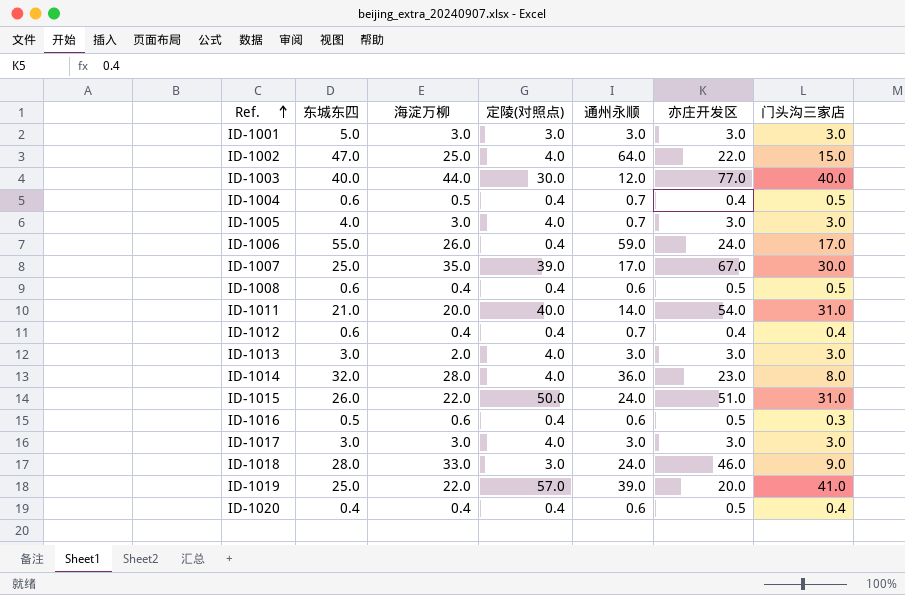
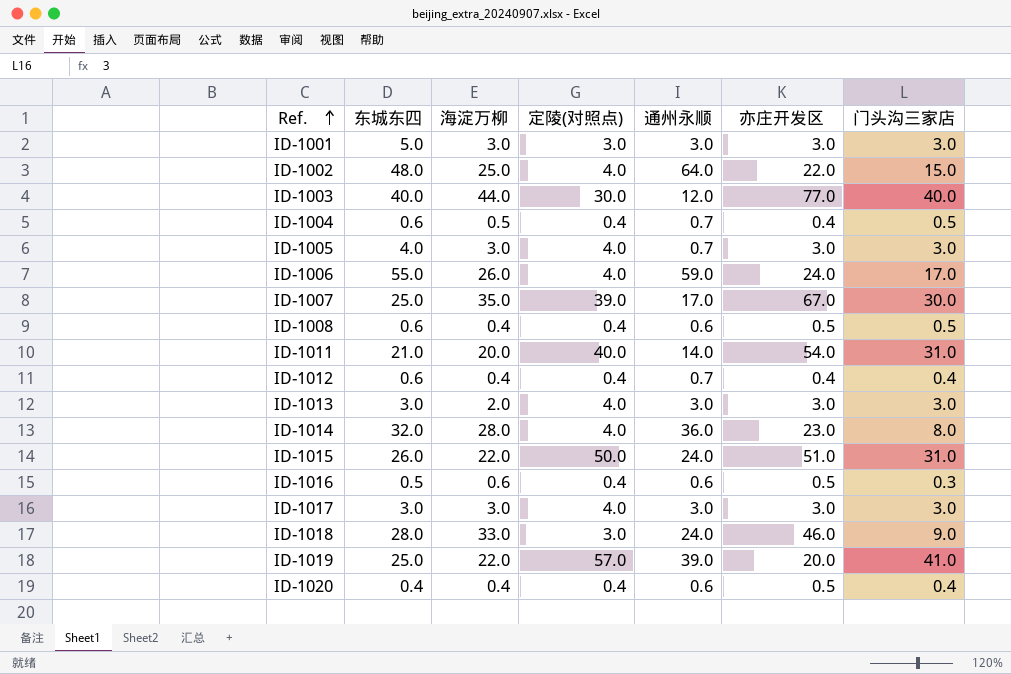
ID-1002 | 东城东四: 47.0 -> 48.0
ID-1006 | 定陵(对照点): 0.4 -> 4.0

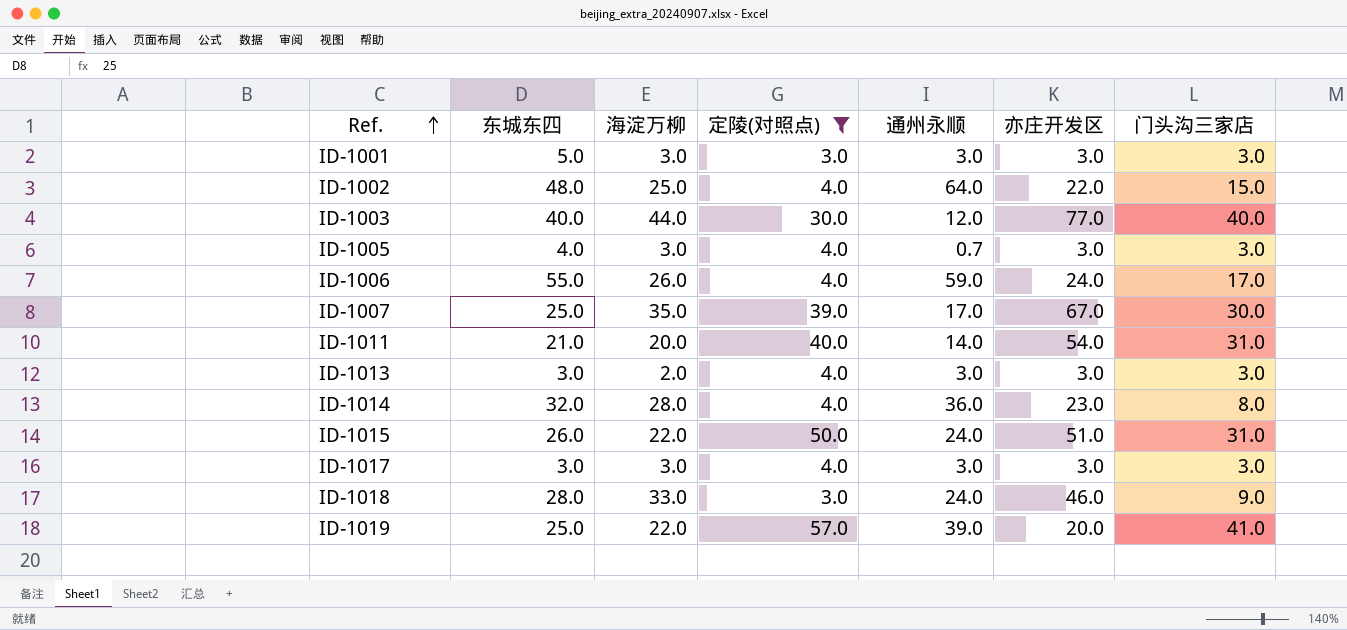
filter: none -> 定陵(对照点) != 0.4

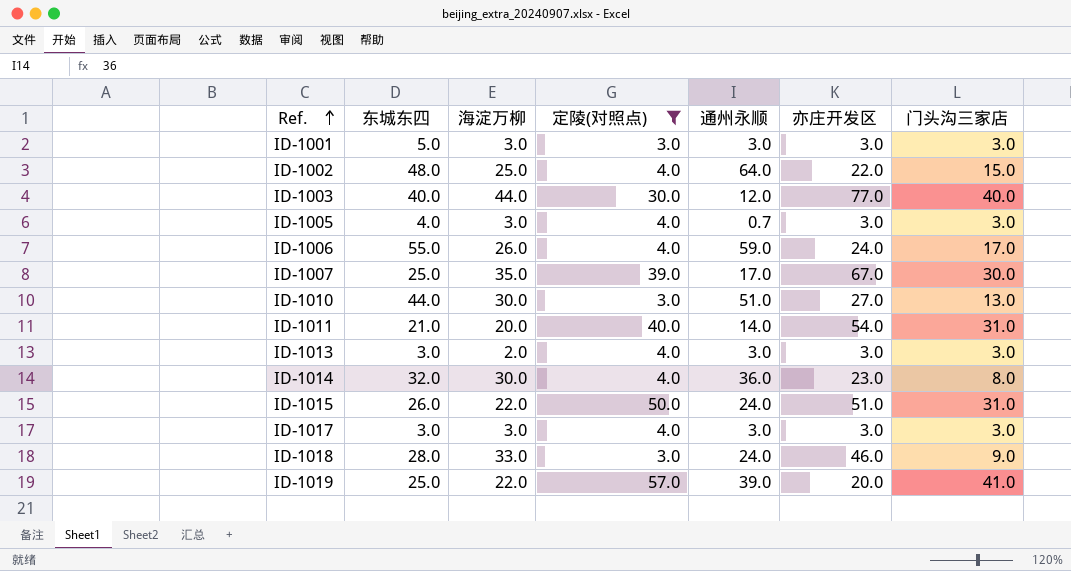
row ID-1010: none -> 44.0 | 30.0 | 3.0 | 51.0 | 27.0 | 13.0
ID-1014 | 海淀万柳: 28.0 -> 30.0

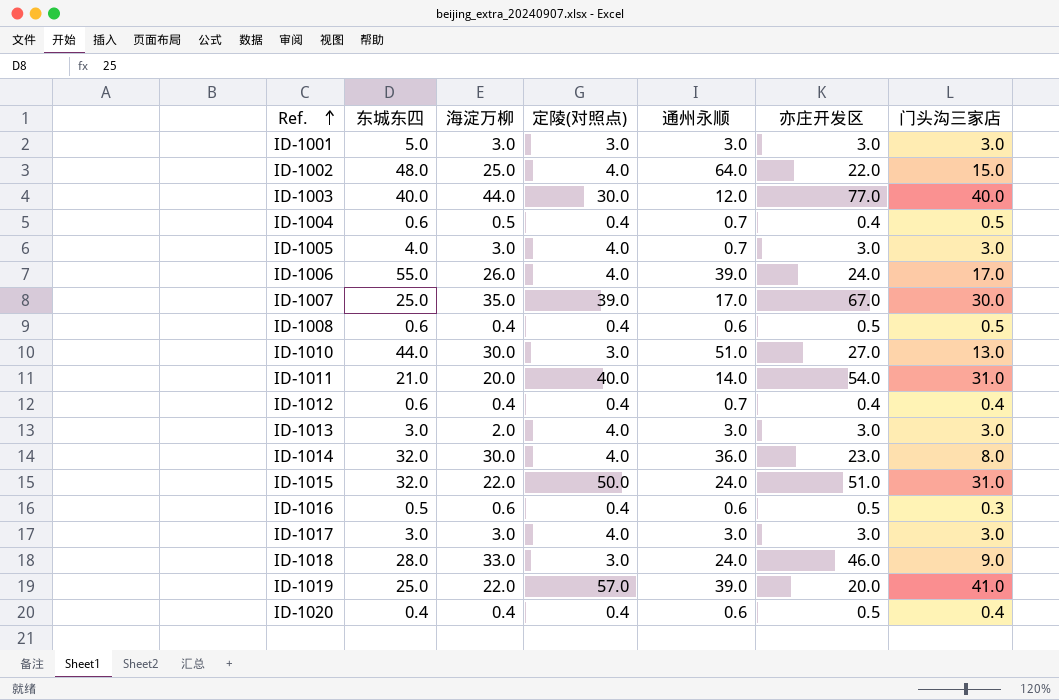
filter: 定陵(对照点) != 0.4 -> none
ID-1006 | 通州永顺: 59.0 -> 39.0
ID-1015 | 东城东四: 26.0 -> 32.0

